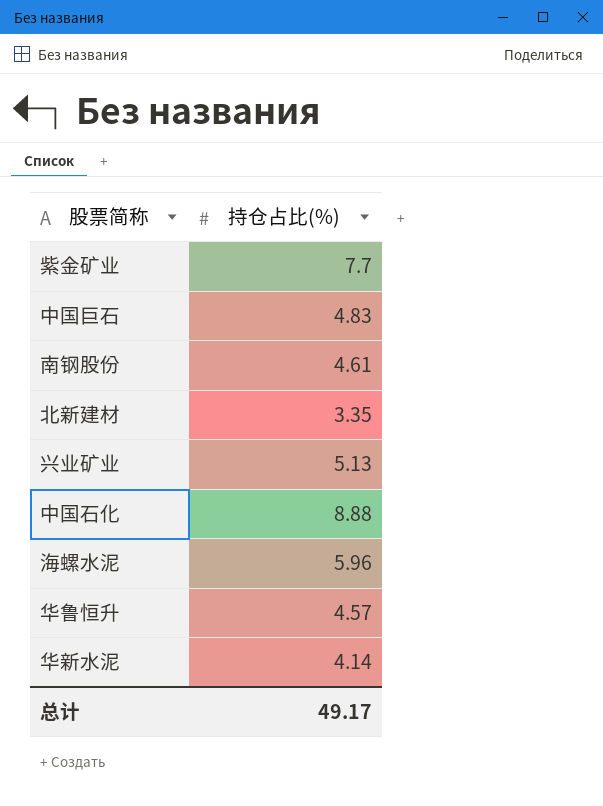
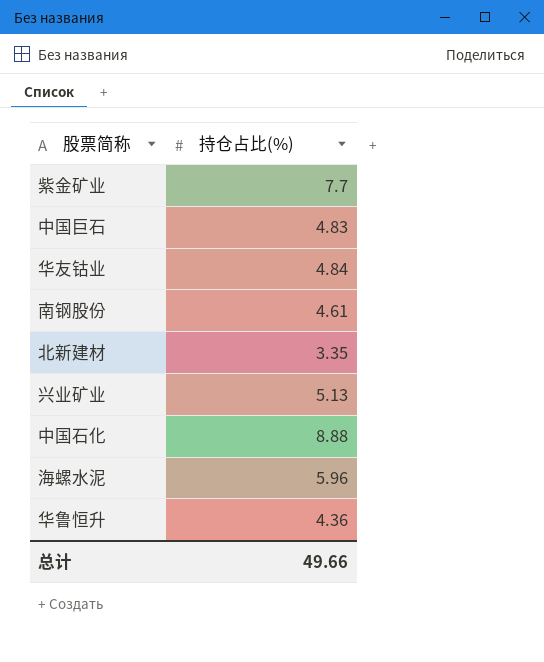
row 华新水泥: 4.14 -> none
row 华友钴业: none -> 4.84
华鲁恒升 | 持仓占比(%): 4.57 -> 4.36
总计 | 持仓占比(%): 49.17 -> 49.66

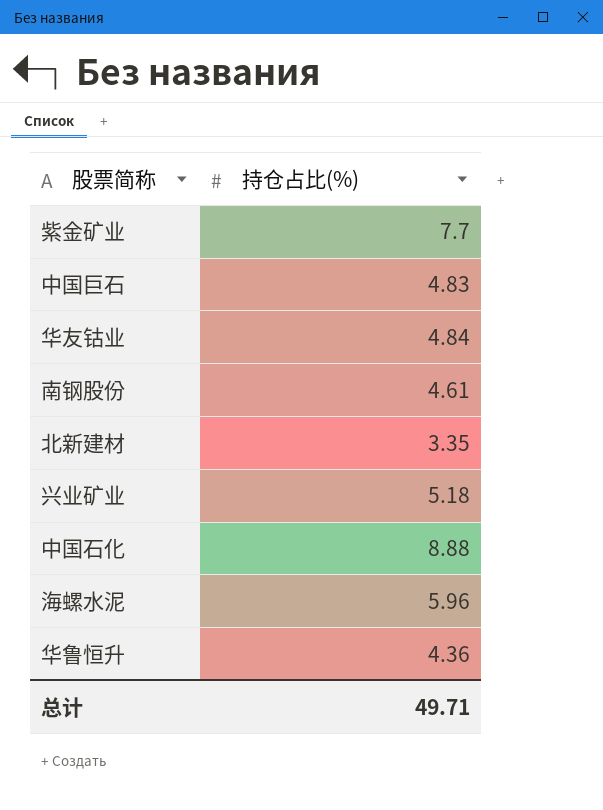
兴业矿业 | 持仓占比(%): 5.13 -> 5.18
总计 | 持仓占比(%): 49.66 -> 49.71

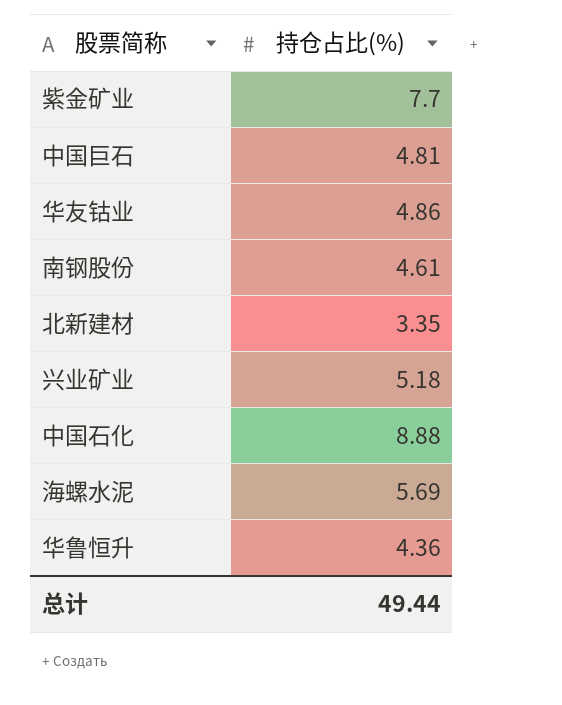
中国巨石 | 持仓占比(%): 4.83 -> 4.81
华友钴业 | 持仓占比(%): 4.84 -> 4.86
海螺水泥 | 持仓占比(%): 5.96 -> 5.69
总计 | 持仓占比(%): 49.71 -> 49.44

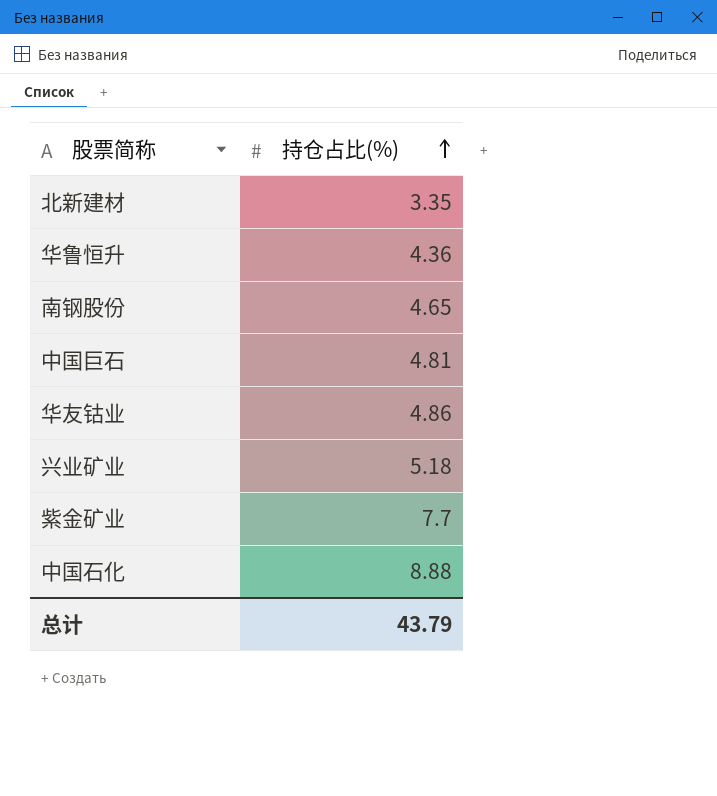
row order: none -> 持仓占比(%) ascending
row 海螺水泥: 5.69 -> none
南钢股份 | 持仓占比(%): 4.61 -> 4.65
总计 | 持仓占比(%): 49.44 -> 43.79

